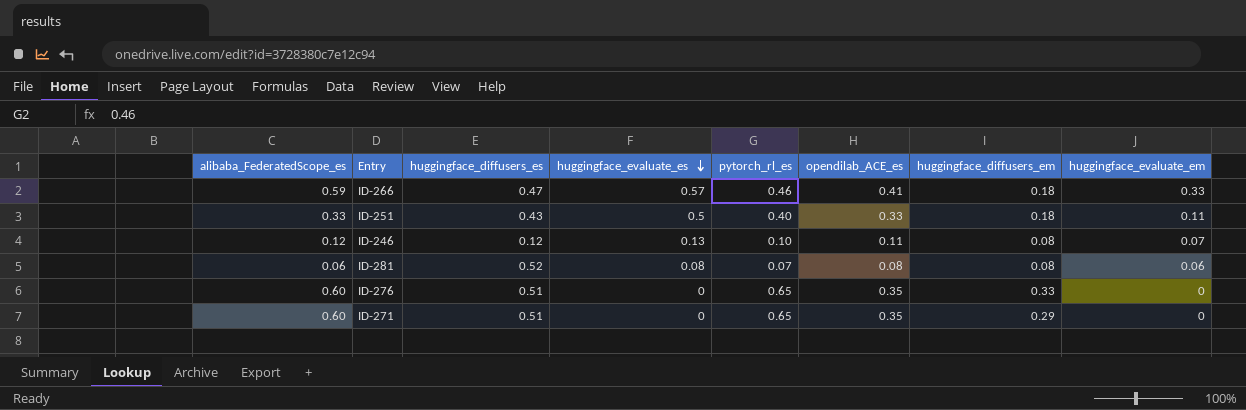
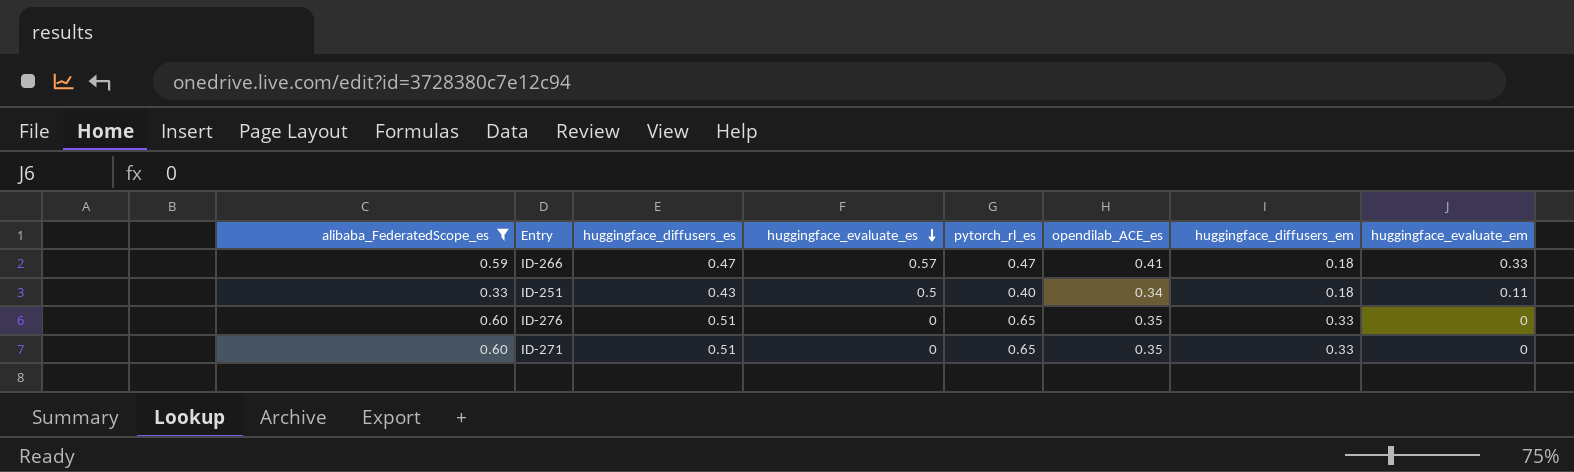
filter: none -> alibaba_FederatedScope_es >= 0.33
ID-266 | pytorch_rl_es: 0.46 -> 0.47
ID-251 | opendilab_ACE_es: 0.33 -> 0.34
ID-271 | huggingface_diffusers_em: 0.29 -> 0.33

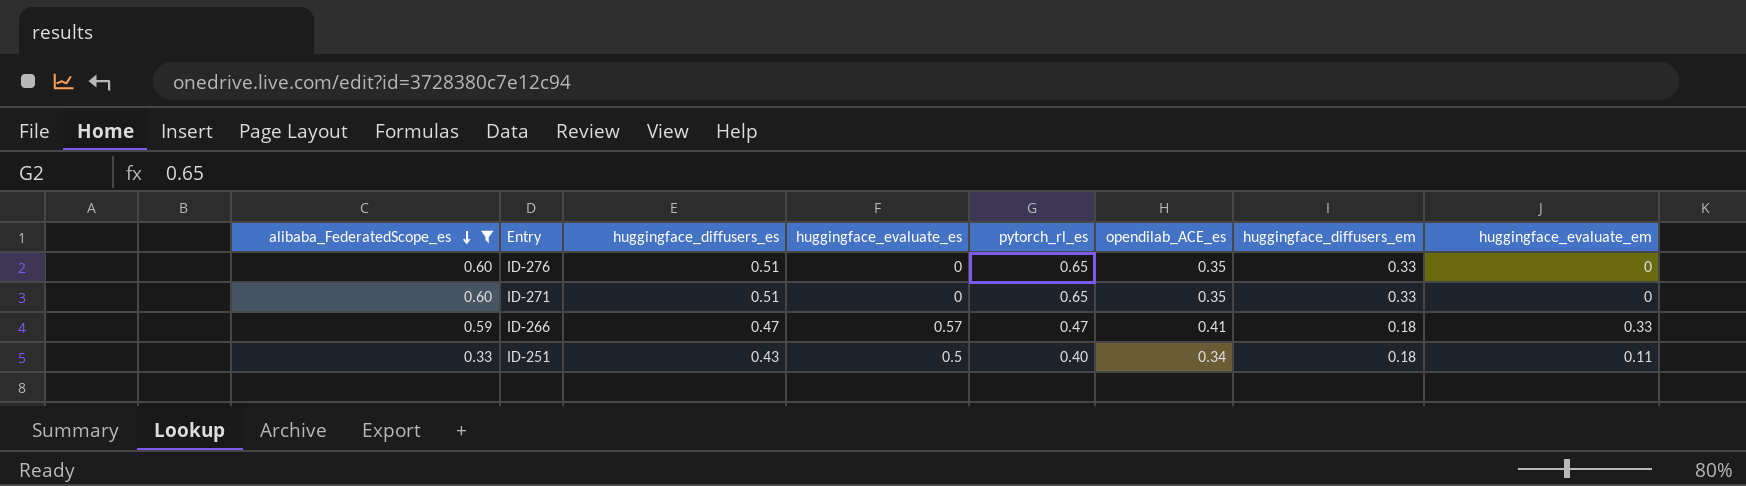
row order: huggingface_evaluate_es descending -> alibaba_FederatedScope_es descending

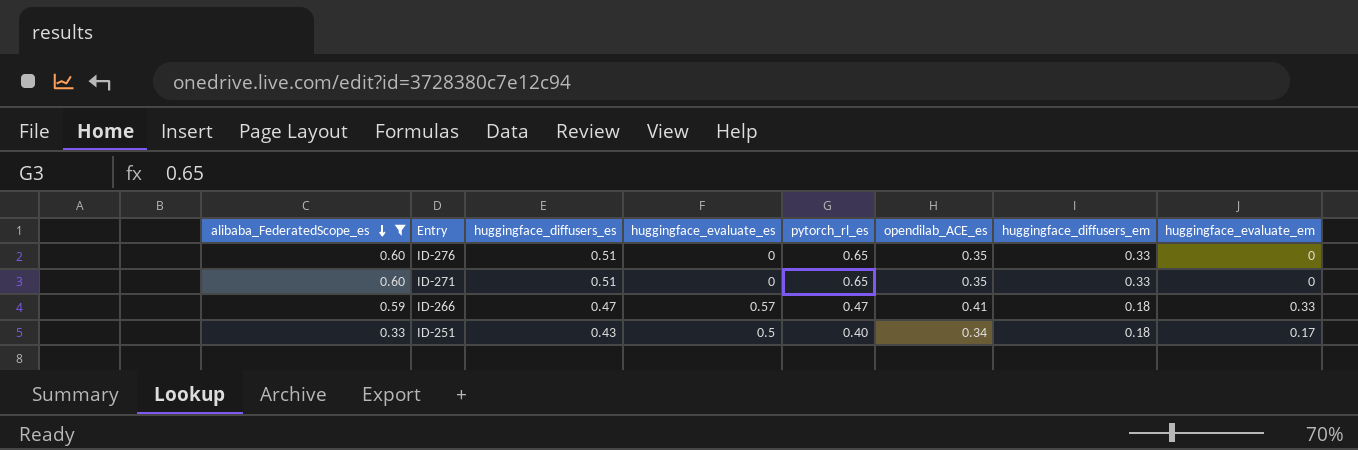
ID-251 | huggingface_evaluate_em: 0.11 -> 0.17

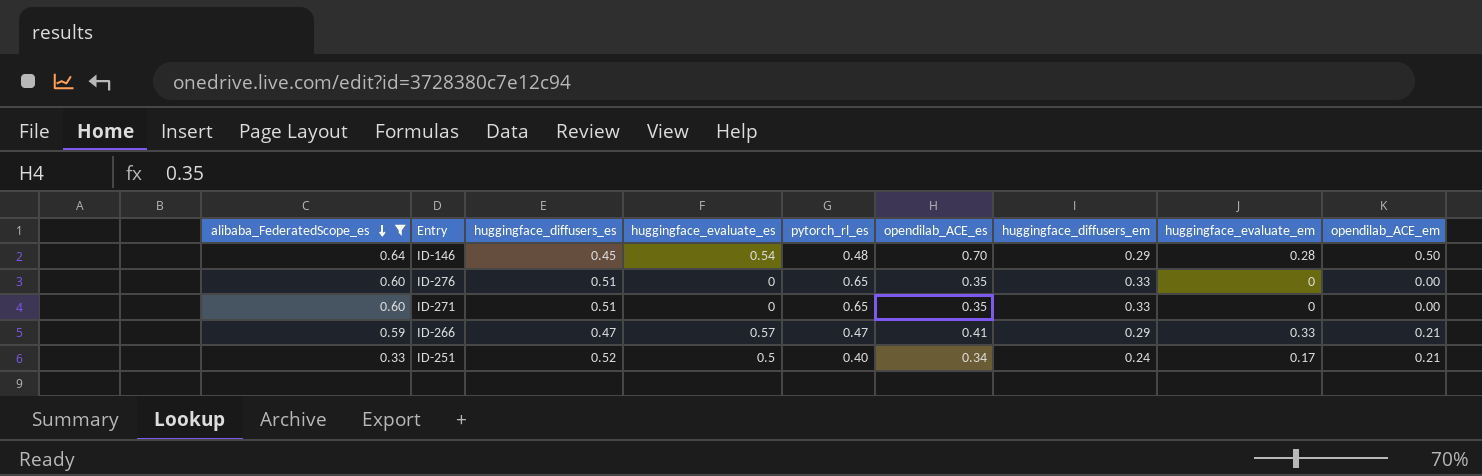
column opendilab_ACE_em | position: none -> 9
row ID-146: none -> 0.64 | 0.45 | 0.54 | 0.48 | 0.70 | 0.29 | 0.28 | 0.50
ID-266 | huggingface_diffusers_em: 0.18 -> 0.29
ID-251 | huggingface_diffusers_es: 0.43 -> 0.52
ID-251 | huggingface_diffusers_em: 0.18 -> 0.24

